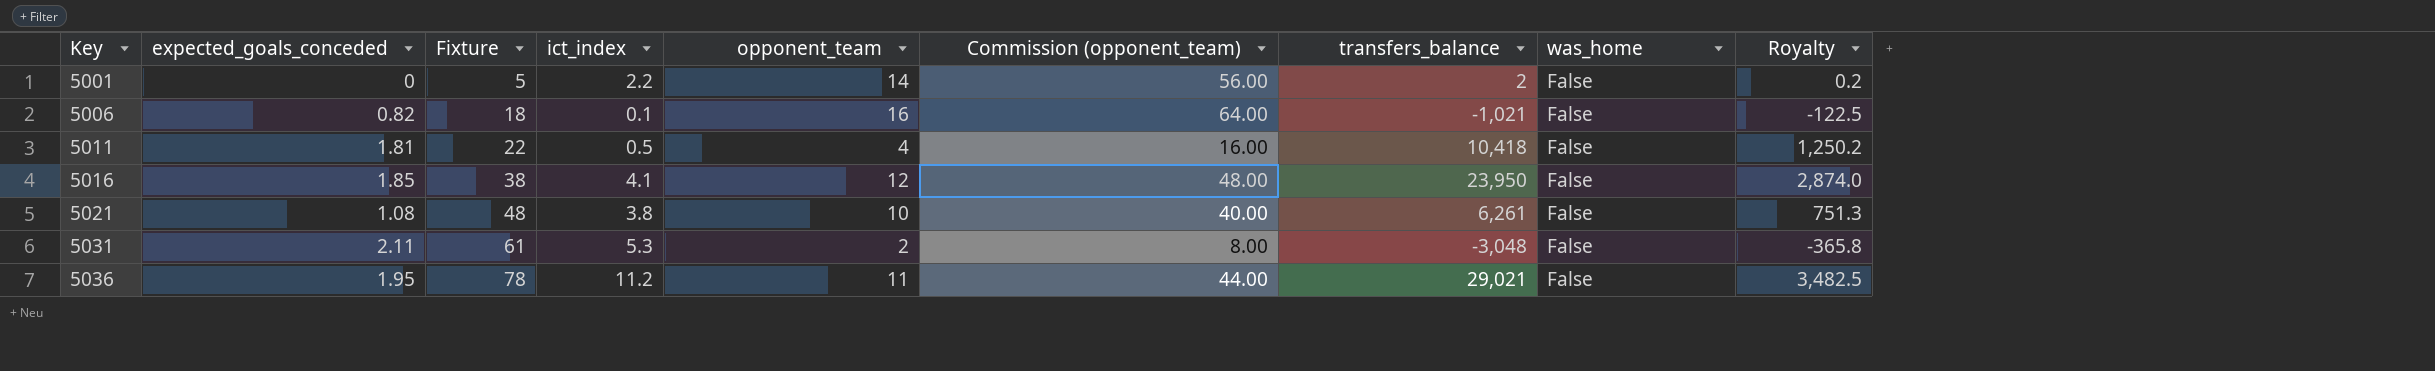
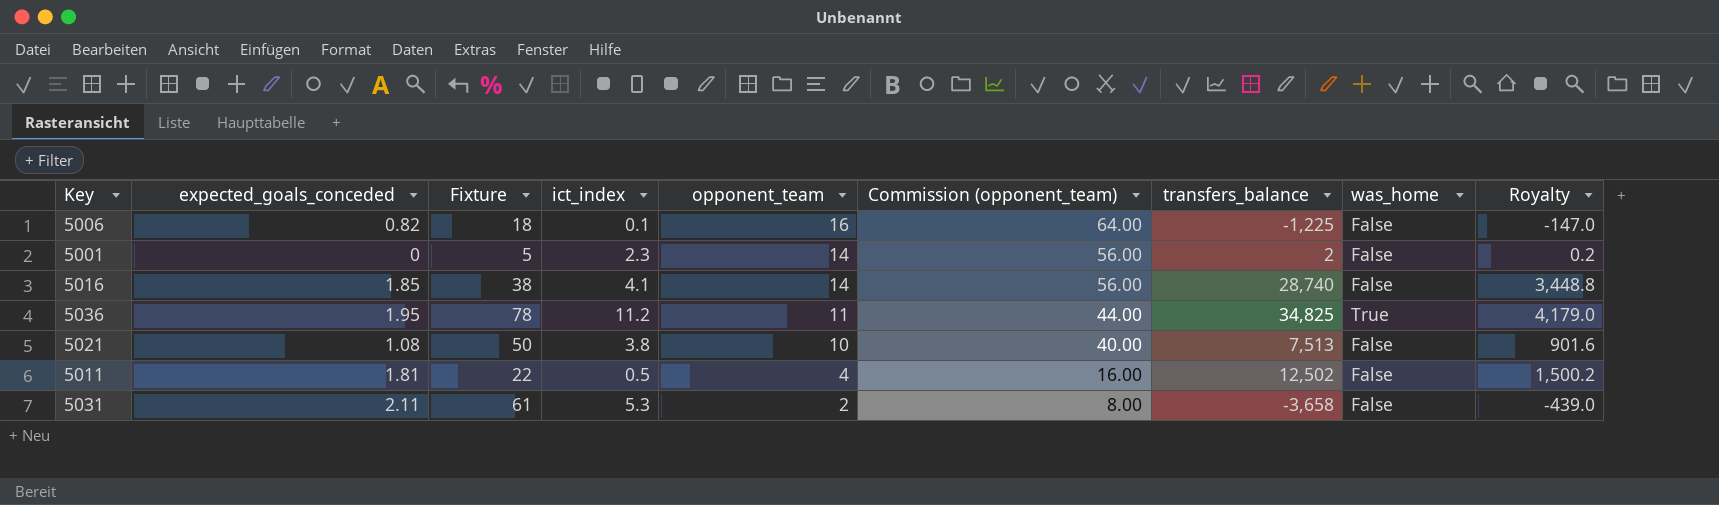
row order: Key ascending -> opponent_team descending
5006 | transfers_balance: -1,021 -> -1,225
5006 | Royalty: -122.5 -> -147.0
5001 | ict_index: 2.2 -> 2.3
5016 | opponent_team: 12 -> 14
5016 | Commission (opponent_team): 48.00 -> 56.00
5016 | transfers_balance: 23,950 -> 28,740
5016 | Royalty: 2,874.0 -> 3,448.8
5036 | transfers_balance: 29,021 -> 34,825
5036 | was_home: False -> True
5036 | Royalty: 3,482.5 -> 4,179.0
5021 | Fixture: 48 -> 50
5021 | transfers_balance: 6,261 -> 7,513
5021 | Royalty: 751.3 -> 901.6
5011 | transfers_balance: 10,418 -> 12,502
5011 | Royalty: 1,250.2 -> 1,500.2
5031 | transfers_balance: -3,048 -> -3,658
5031 | Royalty: -365.8 -> -439.0

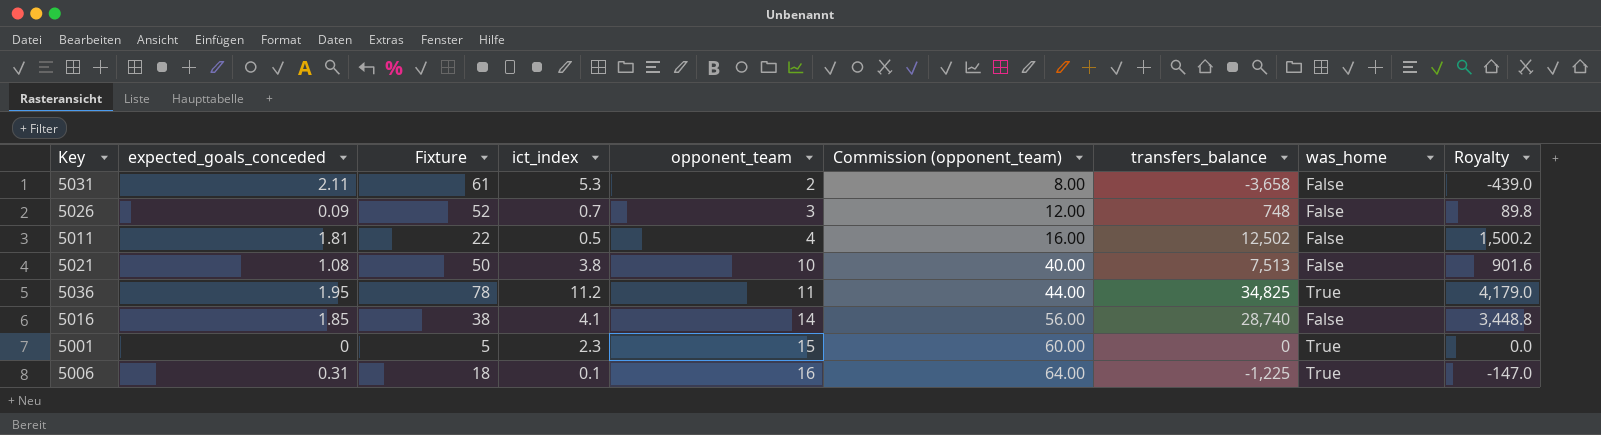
row order: opponent_team descending -> opponent_team ascending
row 5026: none -> 0.09 | 52 | 0.7 | 3 | 12.00 | 748 | False | 89.8
5001 | opponent_team: 14 -> 15
5001 | Commission (opponent_team): 56.00 -> 60.00
5001 | transfers_balance: 2 -> 0
5001 | was_home: False -> True
5001 | Royalty: 0.2 -> 0.0
5006 | expected_goals_conceded: 0.82 -> 0.31
5006 | was_home: False -> True

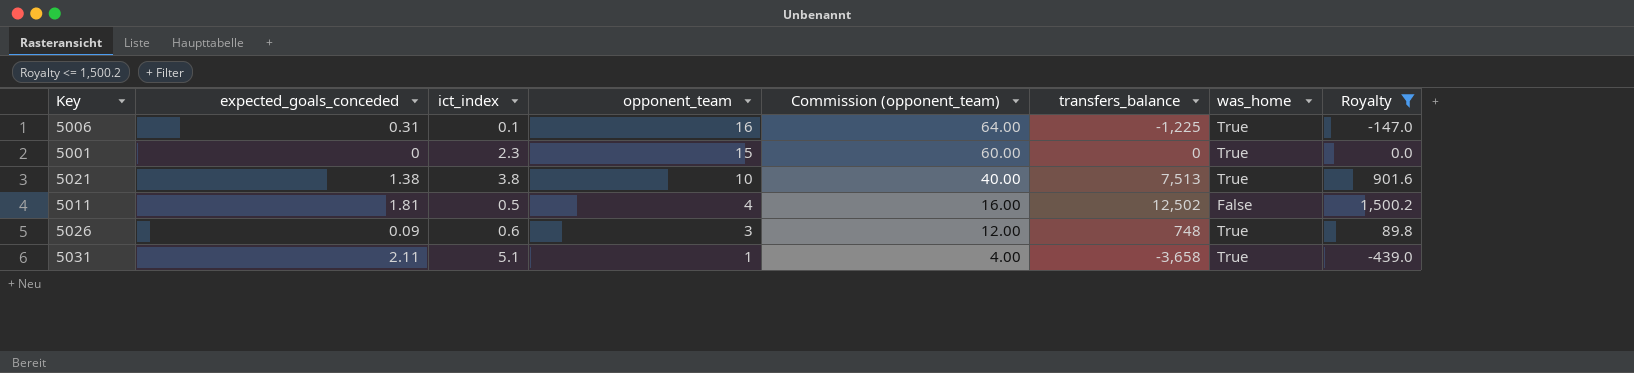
filter: none -> Royalty <= 1,500.2
row order: opponent_team ascending -> opponent_team descending
column Fixture | position: 3 -> none
5021 | expected_goals_conceded: 1.08 -> 1.38
5021 | was_home: False -> True
5026 | ict_index: 0.7 -> 0.6
5026 | was_home: False -> True
5031 | ict_index: 5.3 -> 5.1
5031 | opponent_team: 2 -> 1
5031 | Commission (opponent_team): 8.00 -> 4.00
5031 | was_home: False -> True

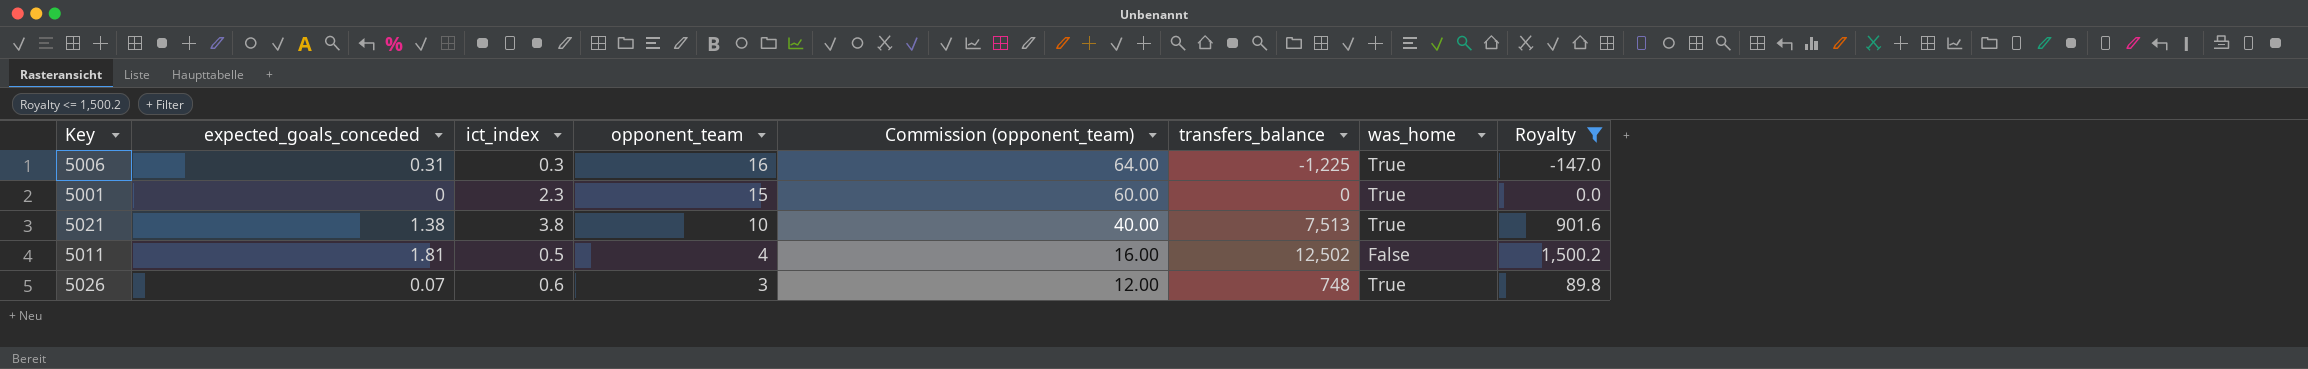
row 5031: 2.11 | 5.1 | 1 | 4.00 | -3,658 | True | -439.0 -> none
5006 | ict_index: 0.1 -> 0.3
5026 | expected_goals_conceded: 0.09 -> 0.07

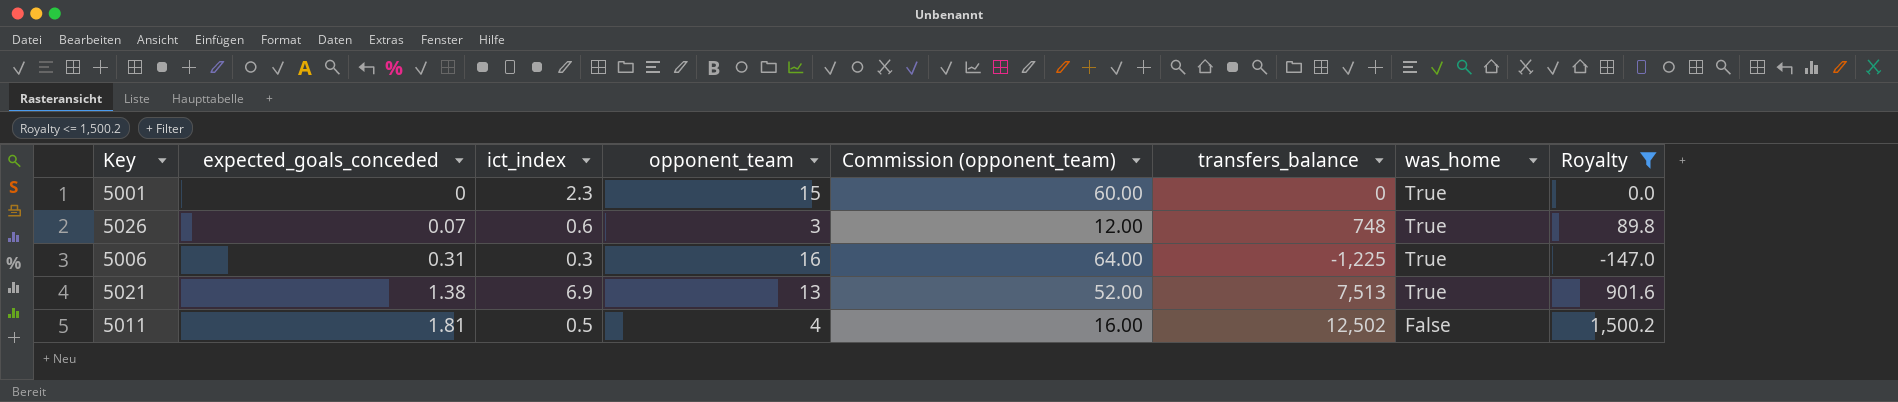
row order: opponent_team descending -> expected_goals_conceded ascending
5021 | ict_index: 3.8 -> 6.9
5021 | opponent_team: 10 -> 13
5021 | Commission (opponent_team): 40.00 -> 52.00

